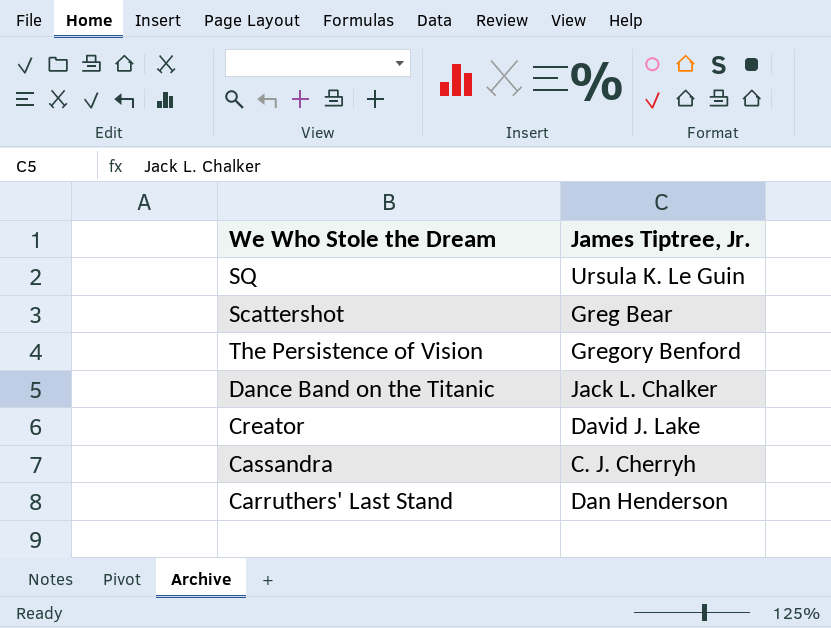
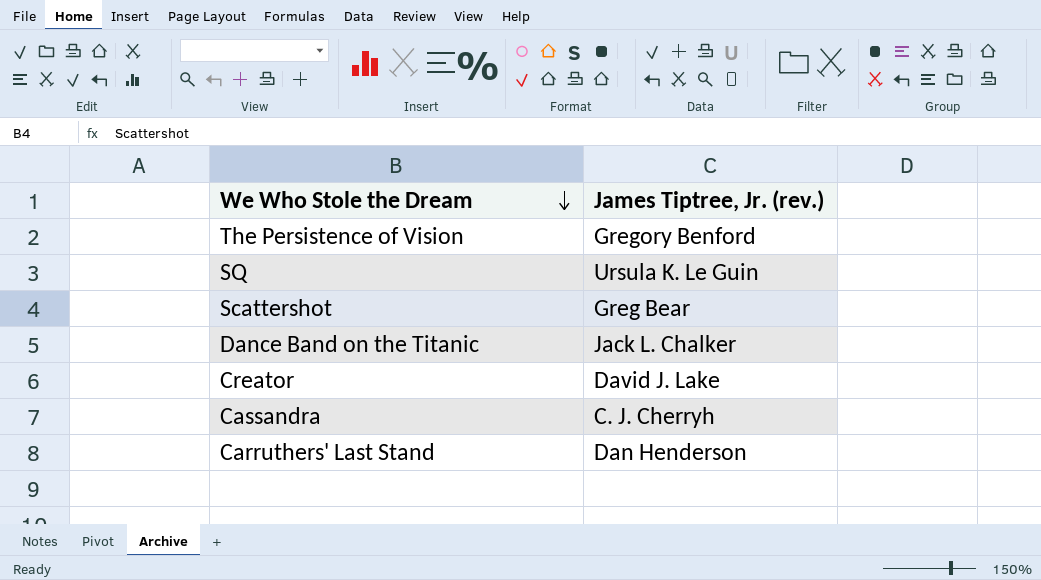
row order: none -> We Who Stole the Dream descending
column name: James Tiptree, Jr. -> James Tiptree, Jr. (rev.)

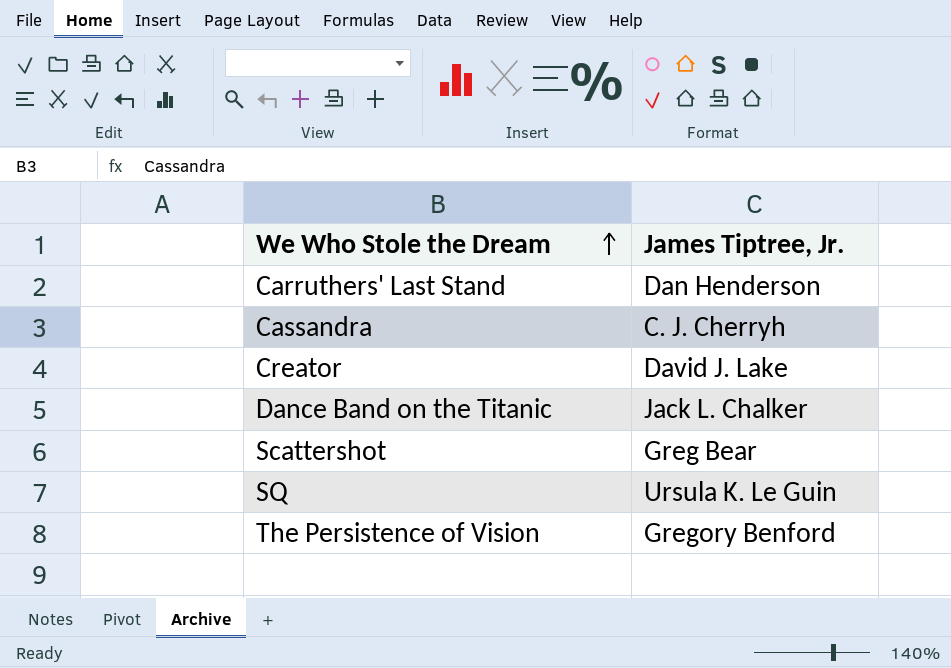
row order: We Who Stole the Dream descending -> We Who Stole the Dream ascending
column name: James Tiptree, Jr. (rev.) -> James Tiptree, Jr.

